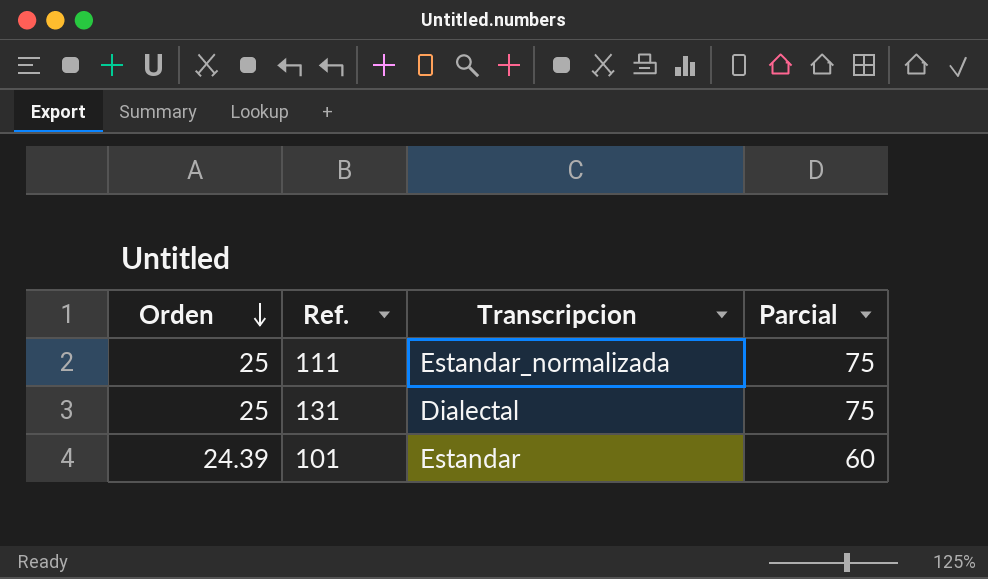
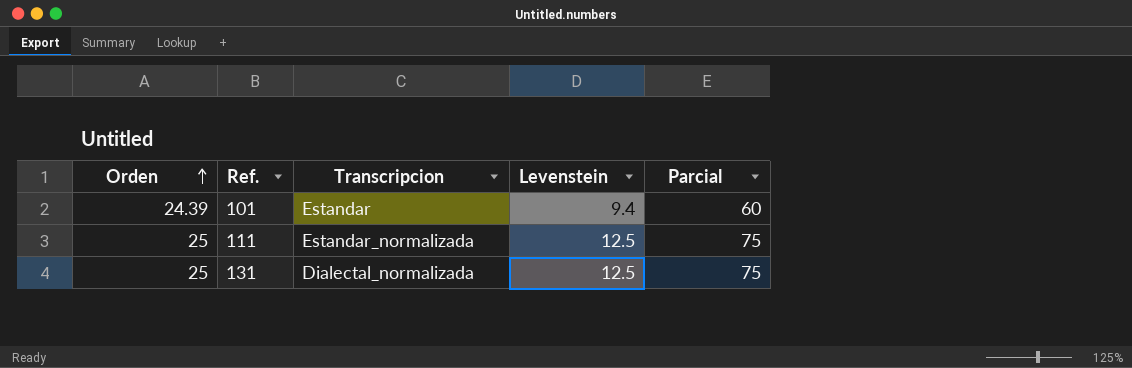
row order: Orden descending -> Orden ascending
column Levenstein | position: none -> 4
131 | Transcripcion: Dialectal -> Dialectal_normalizada

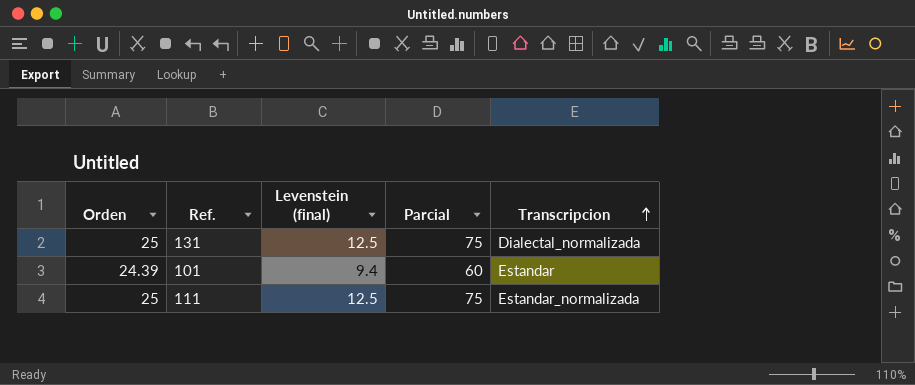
row order: Orden ascending -> Transcripcion ascending
column name: Levenstein -> Levenstein (final)
column Transcripcion | position: 3 -> 5

